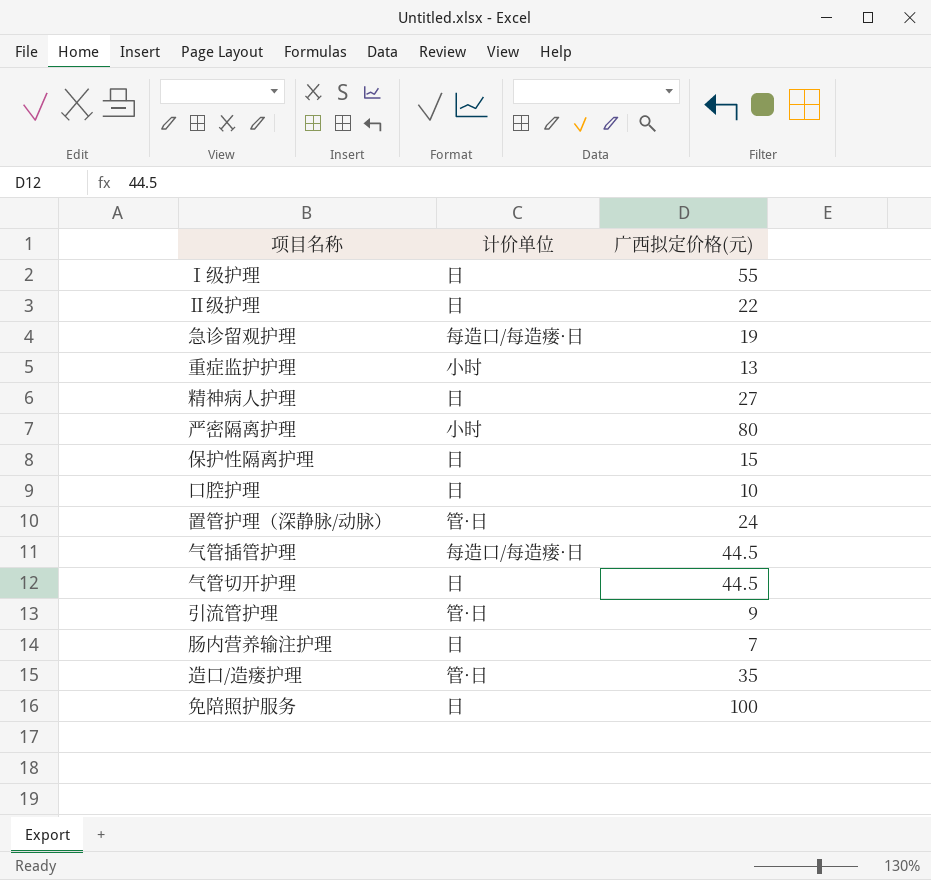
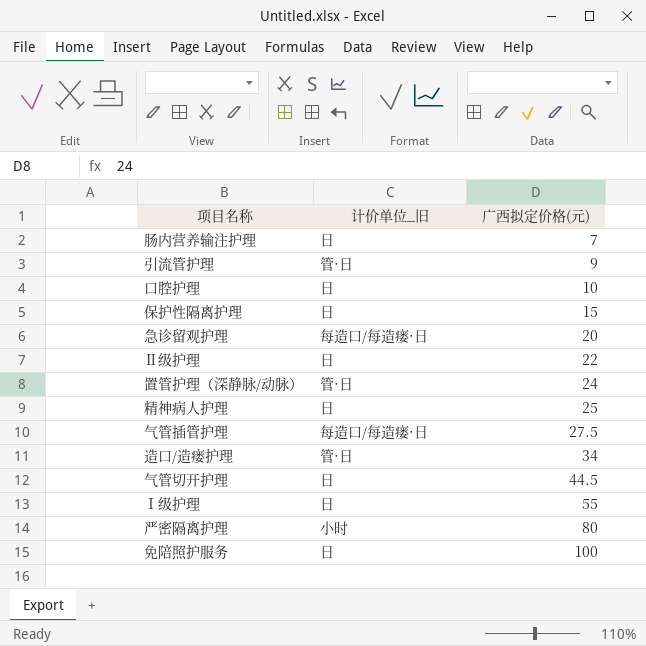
row order: none -> 广西拟定价格(元) ascending
column name: 计价单位 -> 计价单位_旧
row 重症监护护理: 小时 | 13 -> none
急诊留观护理 | 广西拟定价格(元): 19 -> 20
精神病人护理 | 广西拟定价格(元): 27 -> 25
气管插管护理 | 广西拟定价格(元): 44.5 -> 27.5
造口/造瘘护理 | 广西拟定价格(元): 35 -> 34

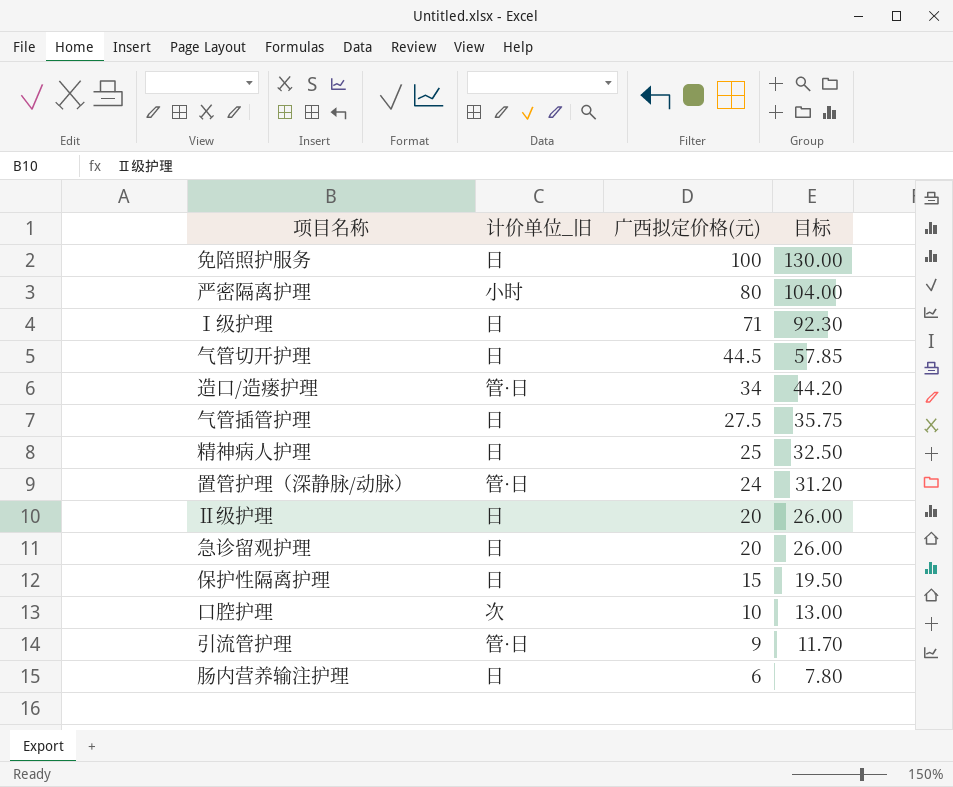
row order: 广西拟定价格(元) ascending -> 广西拟定价格(元) descending
column 目标 | formula: none -> [广西拟定价格(元)] * 1.3
Ⅰ级护理 | 广西拟定价格(元): 55 -> 71
气管插管护理 | 计价单位_旧: 每造口/每造瘘·日 -> 日
Ⅱ级护理 | 广西拟定价格(元): 22 -> 20
急诊留观护理 | 计价单位_旧: 每造口/每造瘘·日 -> 日
口腔护理 | 计价单位_旧: 日 -> 次
肠内营养输注护理 | 广西拟定价格(元): 7 -> 6

